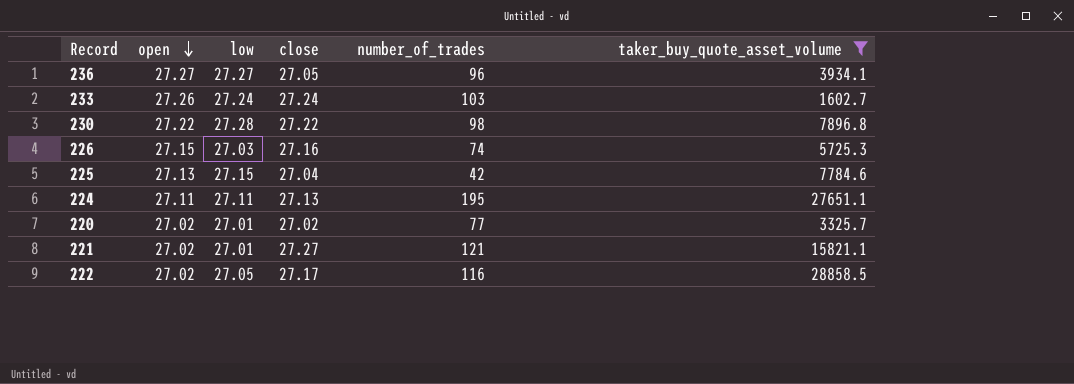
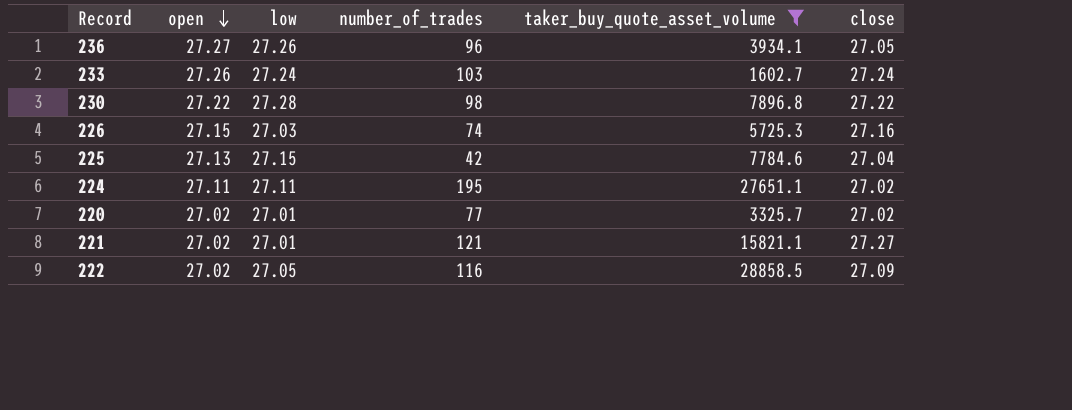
column close | position: 4 -> 6
236 | low: 27.27 -> 27.26
224 | close: 27.13 -> 27.02
222 | close: 27.17 -> 27.09

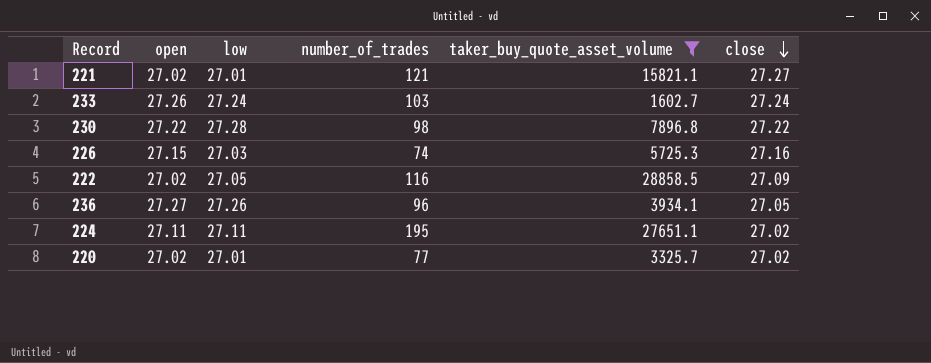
row order: open descending -> close descending
row 225: 27.13 | 27.15 | 42 | 7784.6 | 27.04 -> none

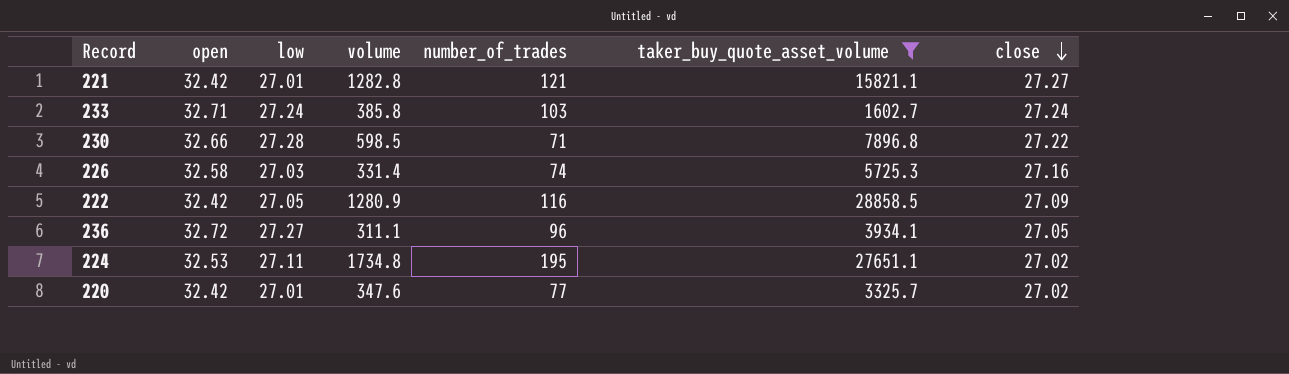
column volume | position: none -> 4
221 | open: 27.02 -> 32.42
233 | open: 27.26 -> 32.71
230 | open: 27.22 -> 32.66
230 | number_of_trades: 98 -> 71
226 | open: 27.15 -> 32.58
222 | open: 27.02 -> 32.42
236 | open: 27.27 -> 32.72
236 | low: 27.26 -> 27.27
224 | open: 27.11 -> 32.53
220 | open: 27.02 -> 32.42

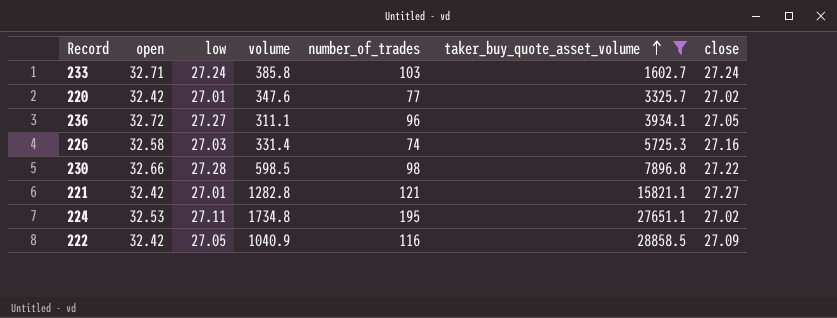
row order: close descending -> taker_buy_quote_asset_volume ascending
230 | number_of_trades: 71 -> 98
222 | volume: 1280.9 -> 1040.9

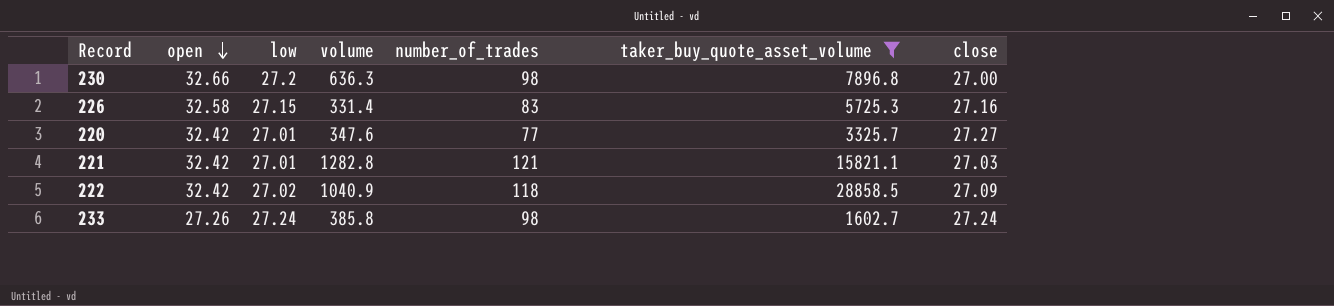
row order: taker_buy_quote_asset_volume ascending -> open descending
row 236: 32.72 | 27.27 | 311.1 | 96 | 3934.1 | 27.05 -> none
row 224: 32.53 | 27.11 | 1734.8 | 195 | 27651.1 | 27.02 -> none
230 | low: 27.28 -> 27.2
230 | volume: 598.5 -> 636.3
230 | close: 27.22 -> 27.00
226 | low: 27.03 -> 27.15
226 | number_of_trades: 74 -> 83
220 | close: 27.02 -> 27.27
221 | close: 27.27 -> 27.03
222 | low: 27.05 -> 27.02
222 | number_of_trades: 116 -> 118
233 | open: 32.71 -> 27.26
233 | number_of_trades: 103 -> 98

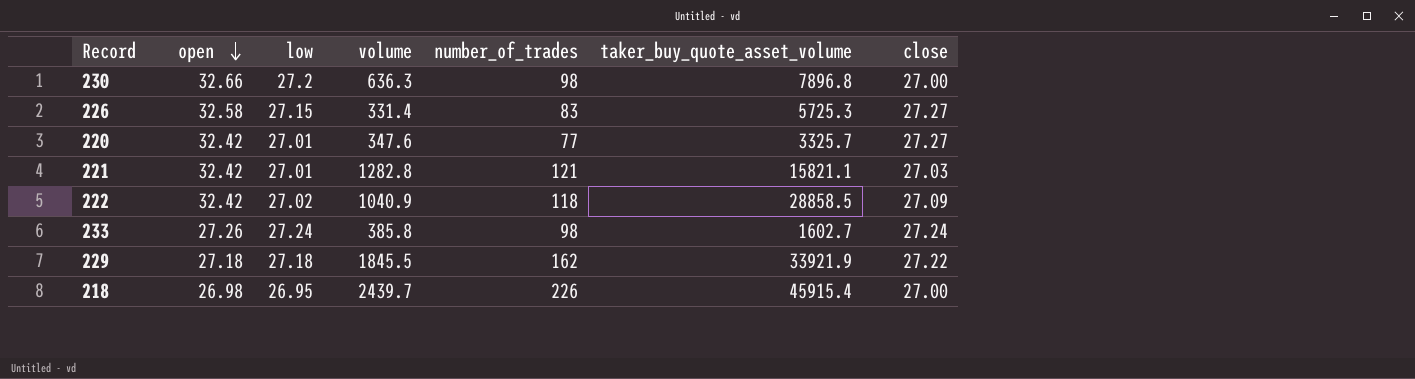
filter: taker_buy_quote_asset_volume <= 28858.5 -> none
226 | close: 27.16 -> 27.27

